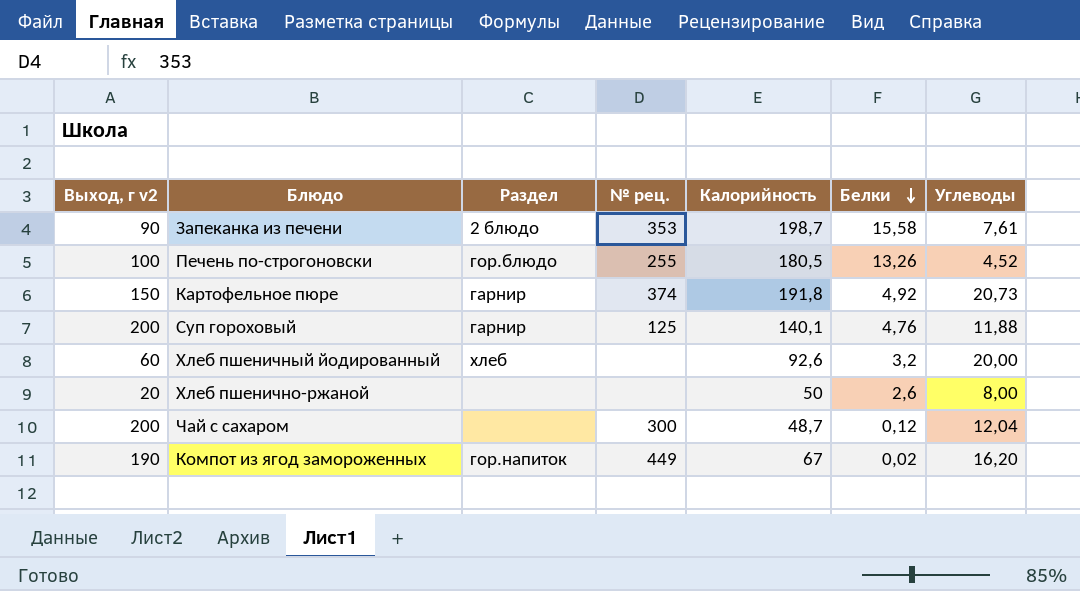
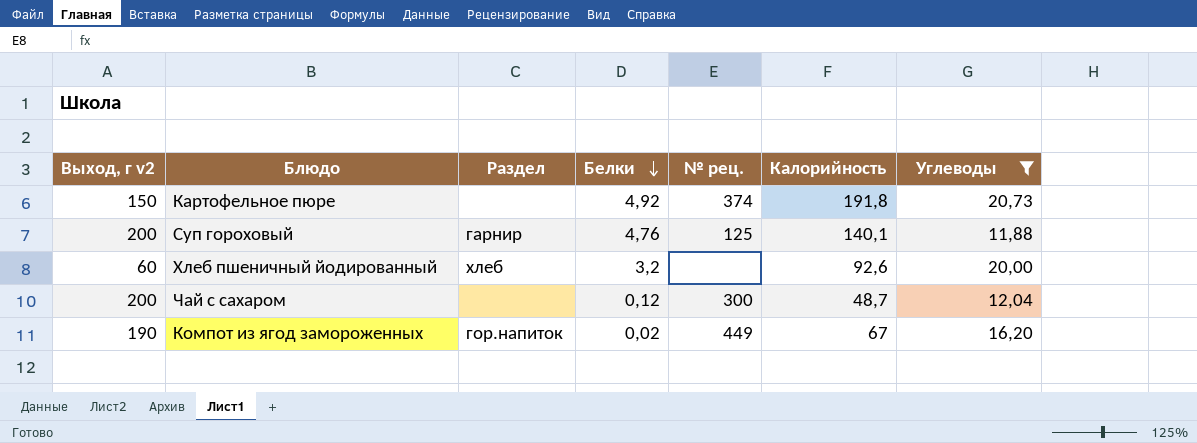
filter: none -> Углеводы >= 11,88
column Белки | position: 6 -> 4
Картофельное пюре | Раздел: гарнир -> none

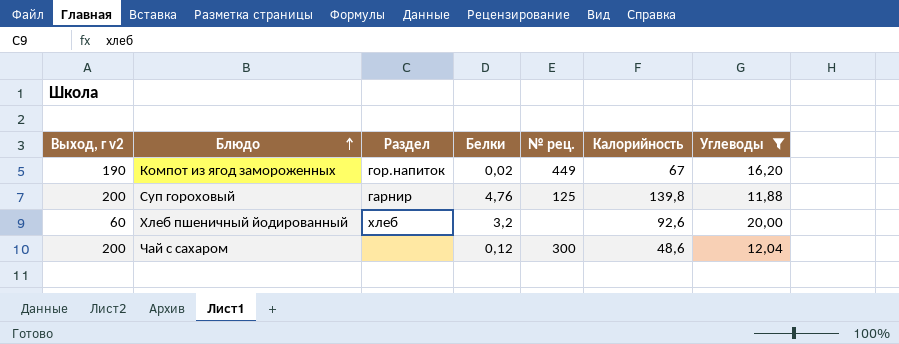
row order: Белки descending -> Блюдо ascending
row Картофельное пюре: 150 | none | 4,92 | 374 | 191,8 | 20,73 -> none
Суп гороховый | Калорийность: 140,1 -> 139,8
Чай с сахаром | Калорийность: 48,7 -> 48,6

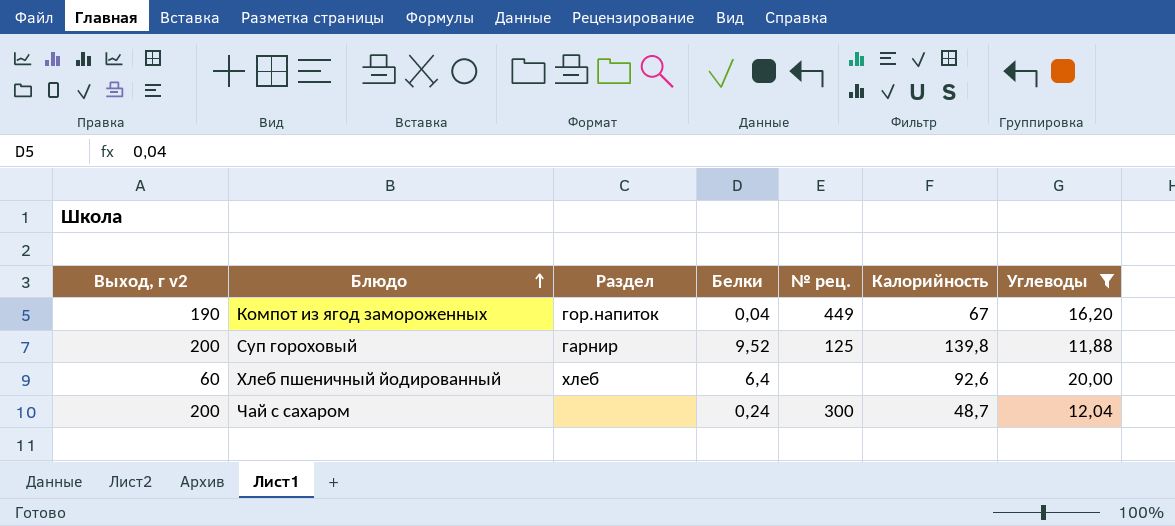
Компот из ягод замороженных | Белки: 0,02 -> 0,04
Суп гороховый | Белки: 4,76 -> 9,52
Хлеб пшеничный йодированный | Белки: 3,2 -> 6,4
Чай с сахаром | Белки: 0,12 -> 0,24
Чай с сахаром | Калорийность: 48,6 -> 48,7

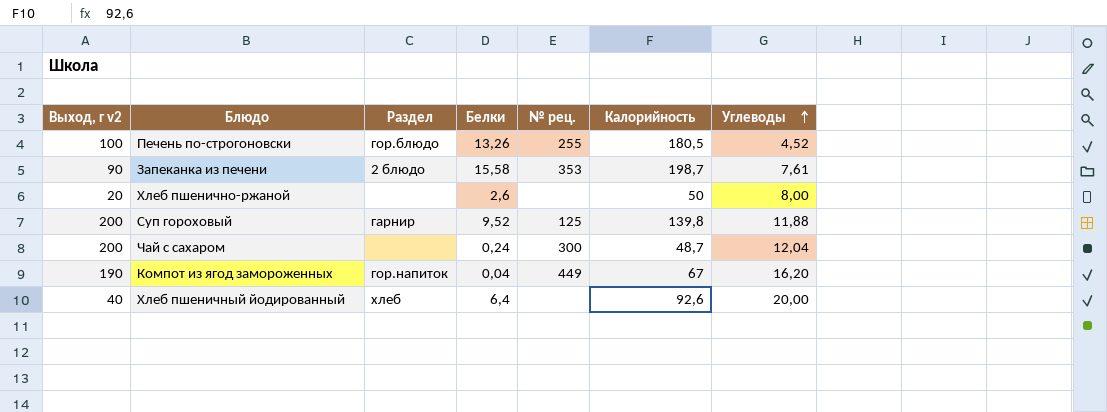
filter: Углеводы >= 11,88 -> none
row order: Блюдо ascending -> Углеводы ascending
Хлеб пшеничный йодированный | Выход, г v2: 60 -> 40

